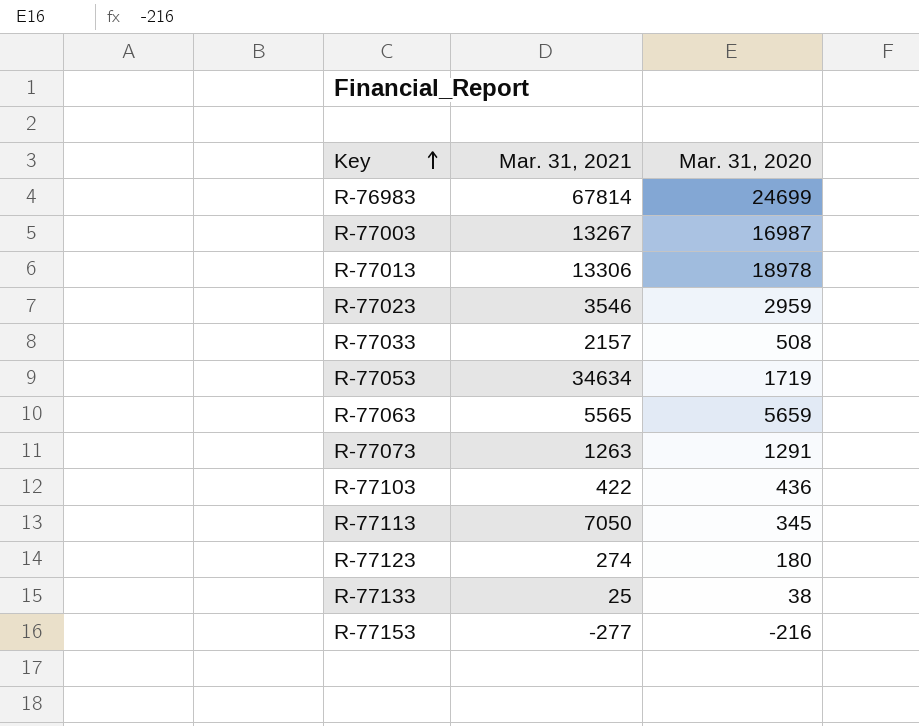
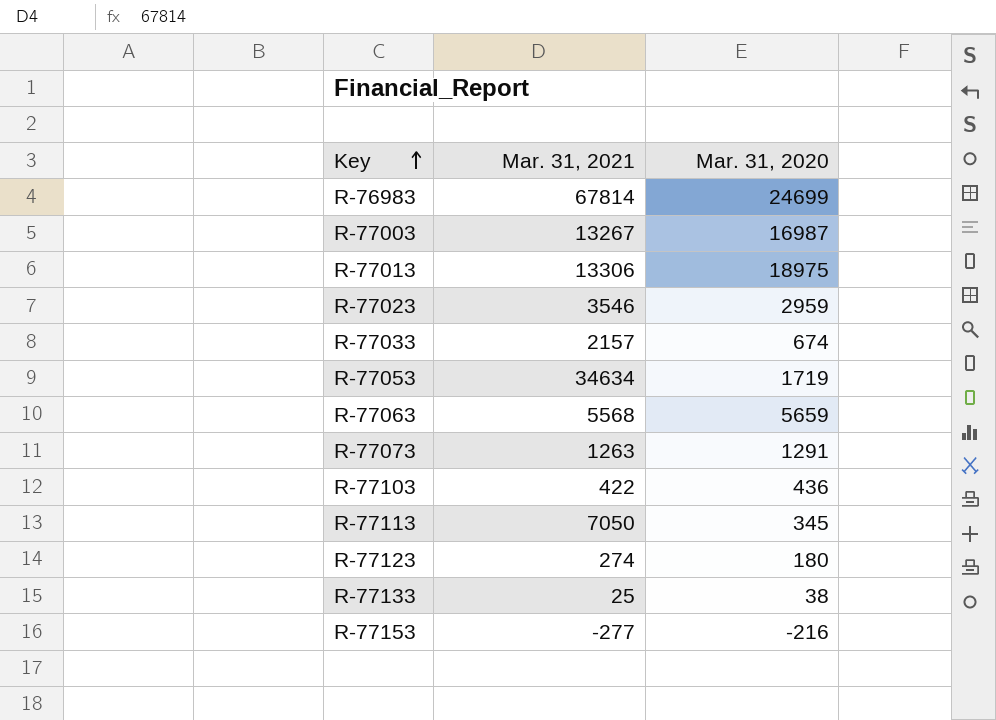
R-77013 | Mar. 31, 2020: 18978 -> 18975
R-77033 | Mar. 31, 2020: 508 -> 674
R-77063 | Mar. 31, 2021: 5565 -> 5568

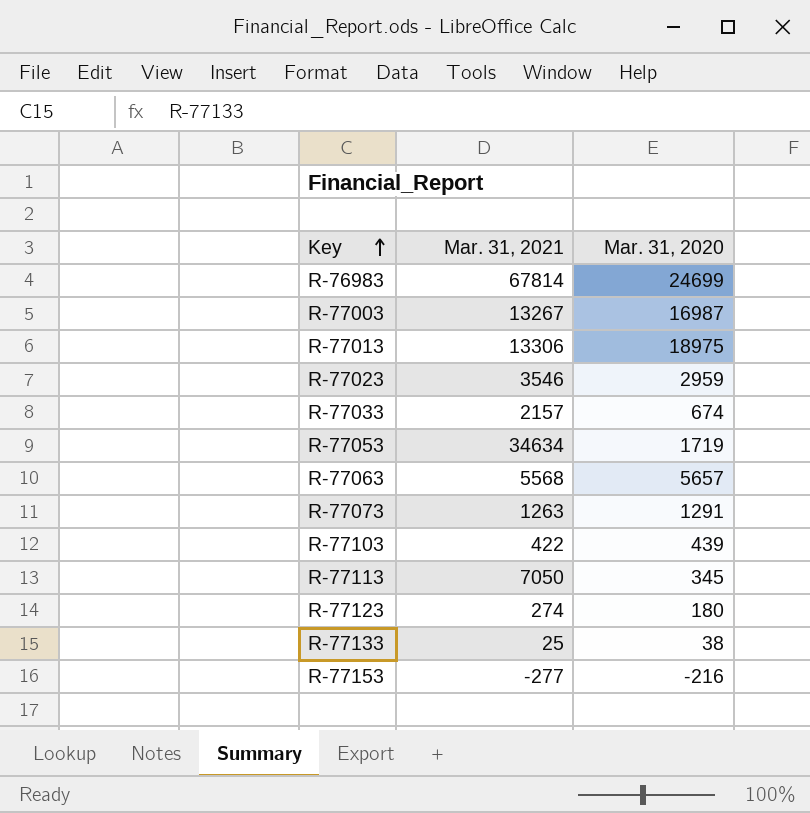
R-77063 | Mar. 31, 2020: 5659 -> 5657
R-77103 | Mar. 31, 2020: 436 -> 439

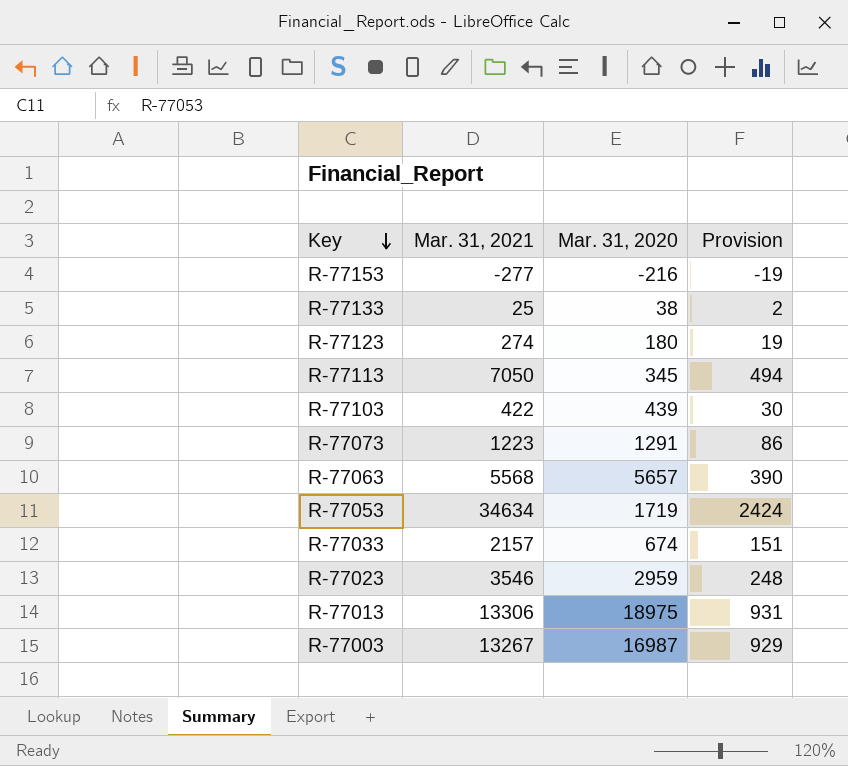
row order: Key ascending -> Key descending
column Provision | formula: none -> [Mar. 31, 2021] * 0.07
row R-76983: 67814 | 24699 -> none
R-77073 | Mar. 31, 2021: 1263 -> 1223

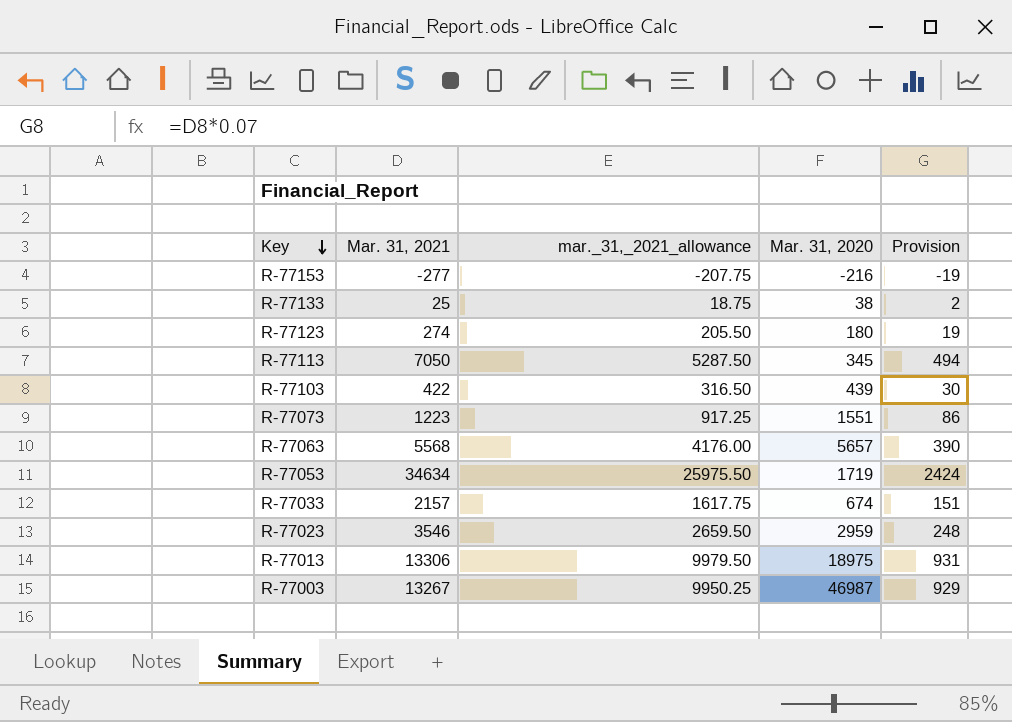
column mar._31,_2021_allowance | formula: none -> [Mar. 31, 2021] * 0.75
R-77073 | Mar. 31, 2020: 1291 -> 1551
R-77003 | Mar. 31, 2020: 16987 -> 46987

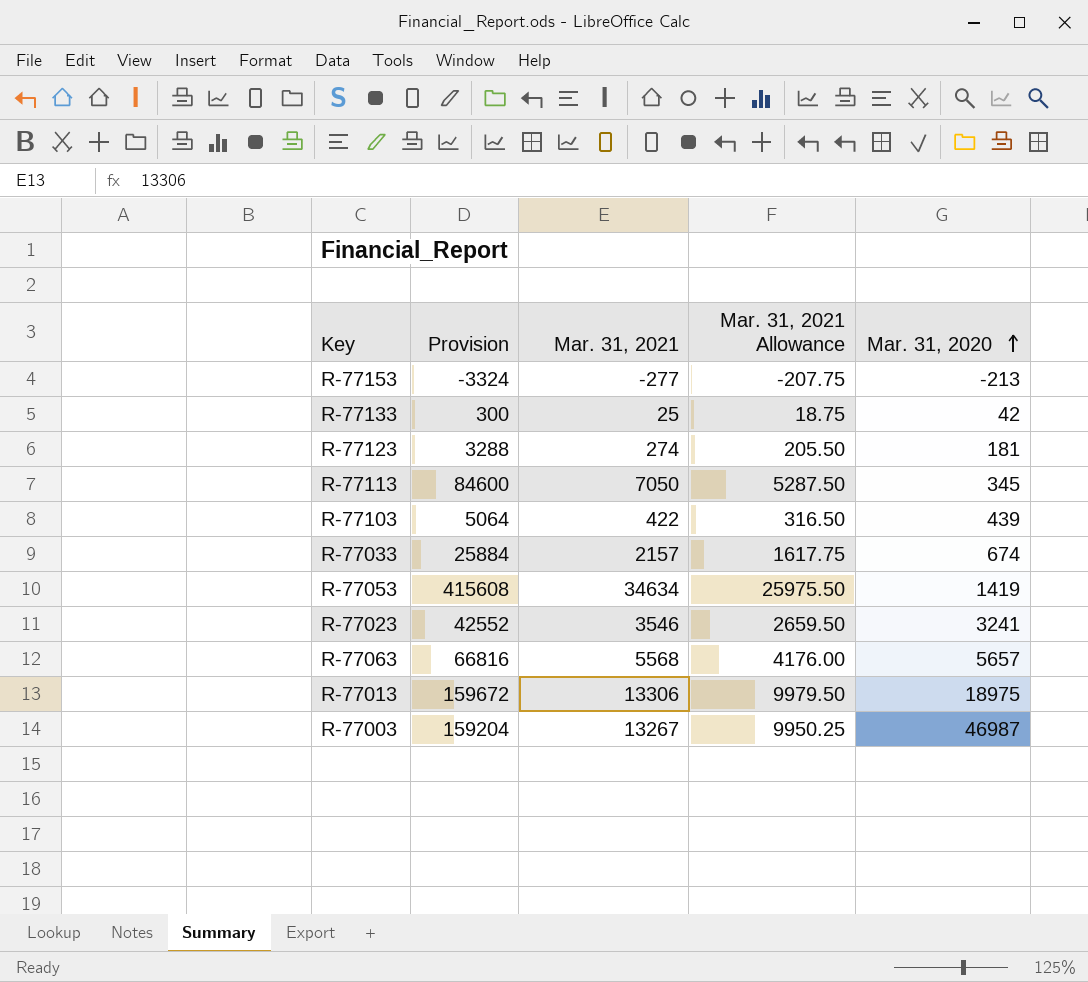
row order: Key descending -> Mar. 31, 2020 ascending
column Provision | formula: [Mar. 31, 2021] * 0.07 -> [Mar. 31, 2021] * 12
column Provision | position: 5 -> 2
column name: mar._31,_2021_allowance -> Mar. 31, 2021 Allowance
row R-77073: 1223 | 917.25 | 1551 | 86 -> none
R-77153 | Mar. 31, 2020: -216 -> -213
R-77133 | Mar. 31, 2020: 38 -> 42
R-77123 | Mar. 31, 2020: 180 -> 181
R-77053 | Mar. 31, 2020: 1719 -> 1419
R-77023 | Mar. 31, 2020: 2959 -> 3241

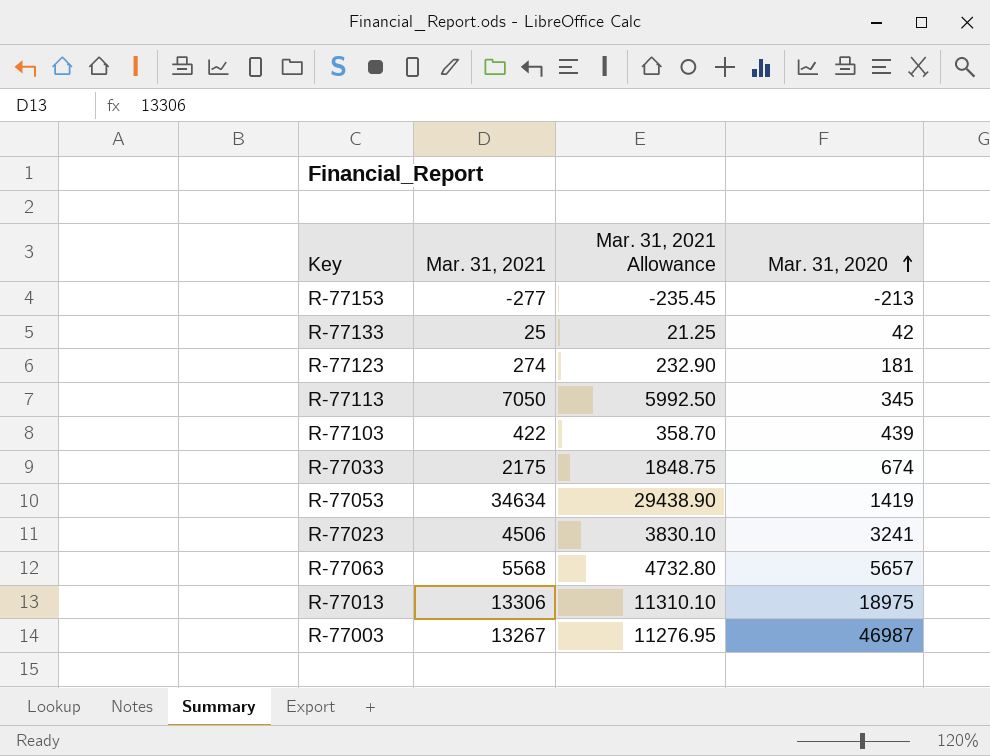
column Provision | formula: [Mar. 31, 2021] * 12 -> none
column Mar. 31, 2021 Allowance | formula: [Mar. 31, 2021] * 0.75 -> [Mar. 31, 2021] * 0.85
R-77033 | Mar. 31, 2021: 2157 -> 2175
R-77023 | Mar. 31, 2021: 3546 -> 4506

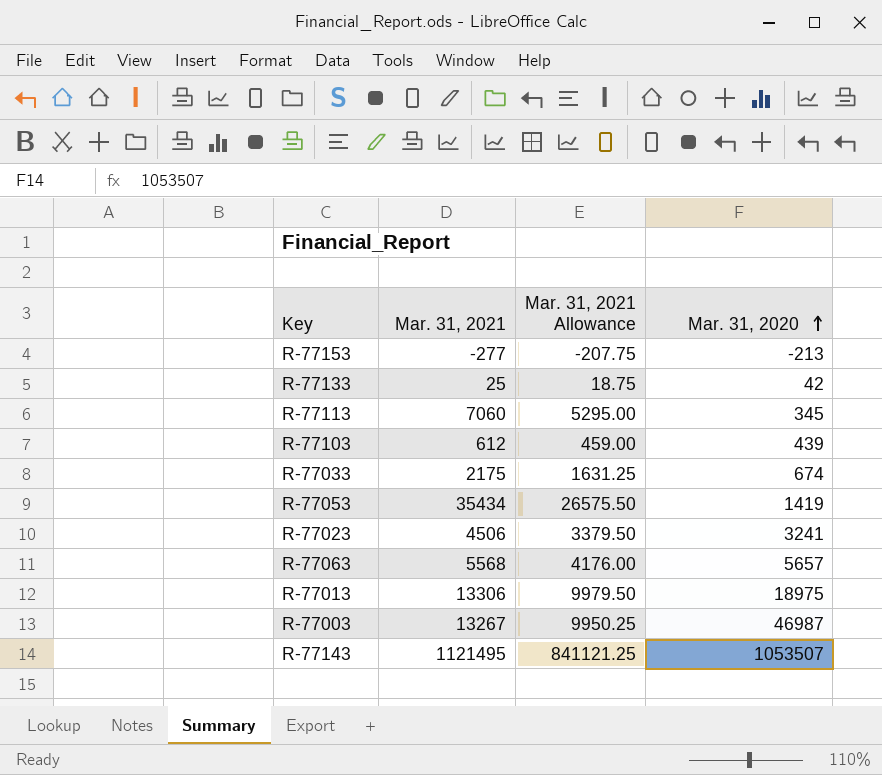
column Mar. 31, 2021 Allowance | formula: [Mar. 31, 2021] * 0.85 -> [Mar. 31, 2021] * 0.75
row R-77123: 274 | 232.90 | 181 -> none
R-77113 | Mar. 31, 2021: 7050 -> 7060
R-77103 | Mar. 31, 2021: 422 -> 612
R-77053 | Mar. 31, 2021: 34634 -> 35434
row R-77143: none -> 1121495 | 841121.25 | 1053507

